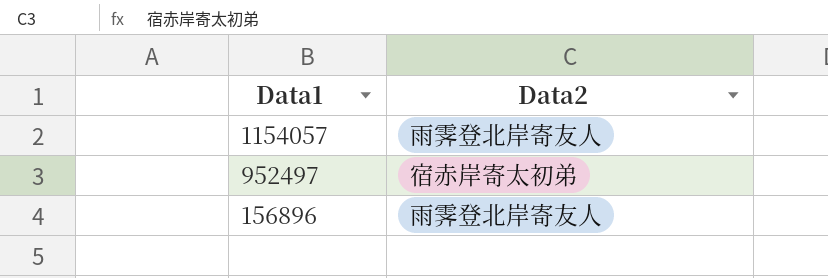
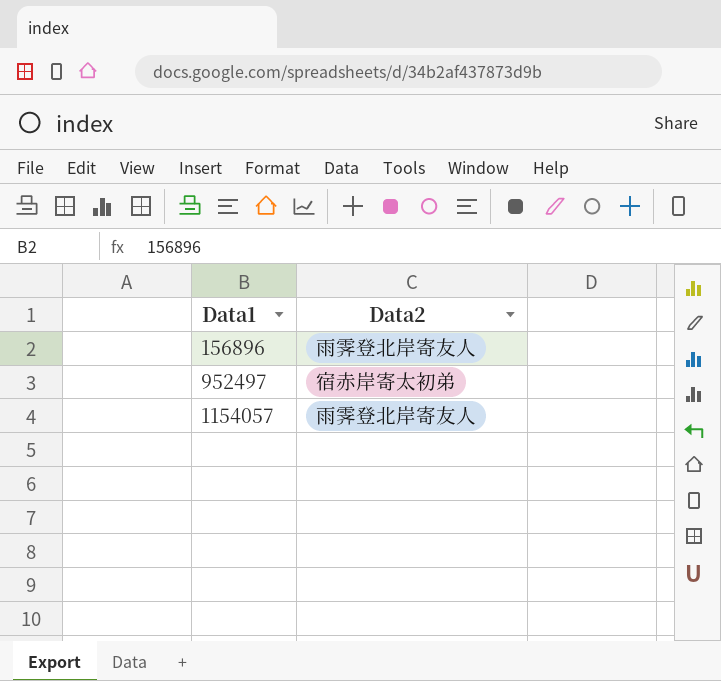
row order: Data1 descending -> Data1 ascending

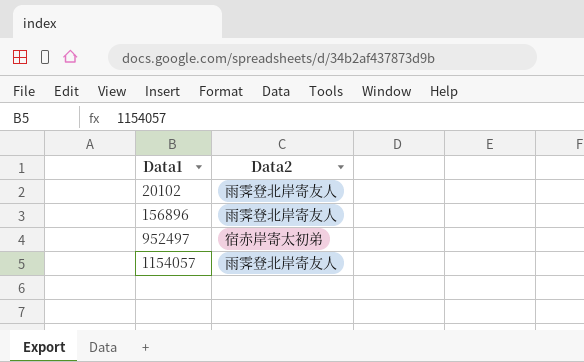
row 20102: none -> 雨霁登北岸寄友人

